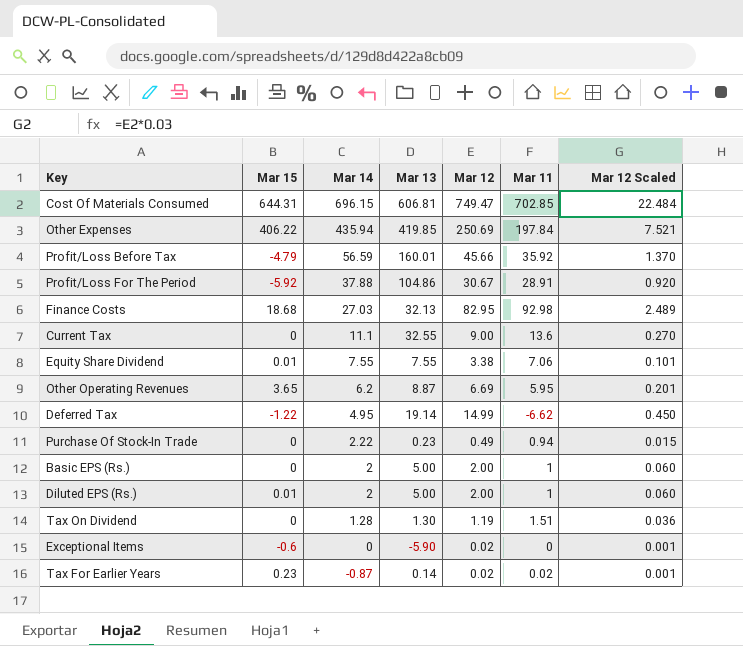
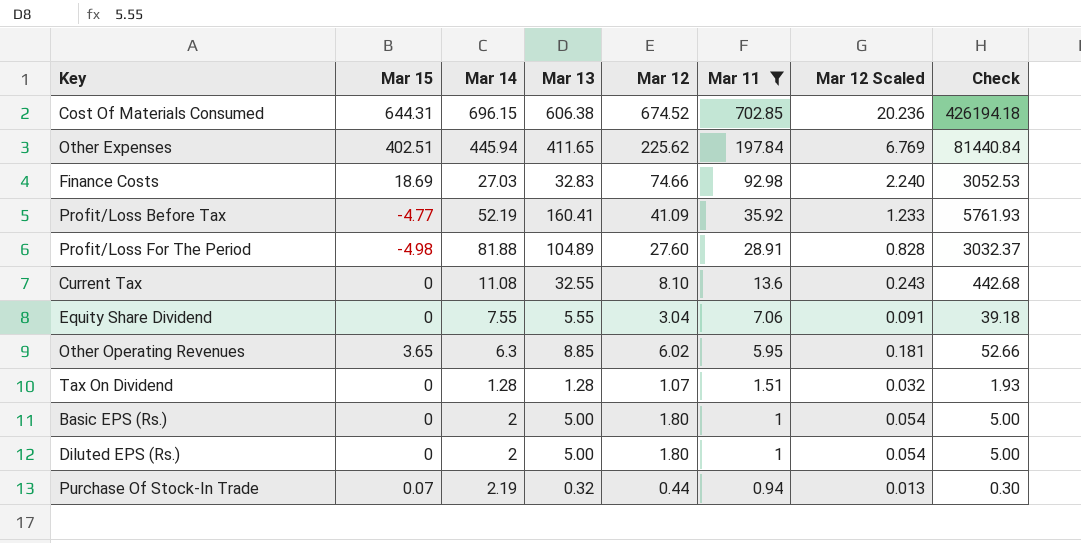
filter: none -> Mar 11 >= 0.94
row order: Mar 14 descending -> Mar 11 descending
column Check | formula: none -> [Mar 13] * [Mar 11]
Cost Of Materials Consumed | Mar 13: 606.81 -> 606.38
Cost Of Materials Consumed | Mar 12: 749.47 -> 674.52
Cost Of Materials Consumed | Mar 12 Scaled: 22.484 -> 20.236
Other Expenses | Mar 15: 406.22 -> 402.51
Other Expenses | Mar 14: 435.94 -> 445.94
Other Expenses | Mar 13: 419.85 -> 411.65
Other Expenses | Mar 12: 250.69 -> 225.62
Other Expenses | Mar 12 Scaled: 7.521 -> 6.769
Finance Costs | Mar 15: 18.68 -> 18.69
Finance Costs | Mar 13: 32.13 -> 32.83
Finance Costs | Mar 12: 82.95 -> 74.66
Finance Costs | Mar 12 Scaled: 2.489 -> 2.240
Profit/Loss Before Tax | Mar 15: -4.79 -> -4.77
Profit/Loss Before Tax | Mar 14: 56.59 -> 52.19
Profit/Loss Before Tax | Mar 13: 160.01 -> 160.41
Profit/Loss Before Tax | Mar 12: 45.66 -> 41.09
Profit/Loss Before Tax | Mar 12 Scaled: 1.370 -> 1.233
Profit/Loss For The Period | Mar 15: -5.92 -> -4.98
Profit/Loss For The Period | Mar 14: 37.88 -> 81.88
Profit/Loss For The Period | Mar 13: 104.86 -> 104.89
Profit/Loss For The Period | Mar 12: 30.67 -> 27.60
Profit/Loss For The Period | Mar 12 Scaled: 0.920 -> 0.828
Current Tax | Mar 14: 11.1 -> 11.08
Current Tax | Mar 12: 9.00 -> 8.10
Current Tax | Mar 12 Scaled: 0.270 -> 0.243
Equity Share Dividend | Mar 15: 0.01 -> 0
Equity Share Dividend | Mar 13: 7.55 -> 5.55
Equity Share Dividend | Mar 12: 3.38 -> 3.04
Equity Share Dividend | Mar 12 Scaled: 0.101 -> 0.091
Other Operating Revenues | Mar 14: 6.2 -> 6.3
Other Operating Revenues | Mar 13: 8.87 -> 8.85
Other Operating Revenues | Mar 12: 6.69 -> 6.02
Other Operating Revenues | Mar 12 Scaled: 0.201 -> 0.181
Tax On Dividend | Mar 13: 1.30 -> 1.28
Tax On Dividend | Mar 12: 1.19 -> 1.07
Tax On Dividend | Mar 12 Scaled: 0.036 -> 0.032
Basic EPS (Rs.) | Mar 12: 2.00 -> 1.80
Basic EPS (Rs.) | Mar 12 Scaled: 0.060 -> 0.054
Diluted EPS (Rs.) | Mar 15: 0.01 -> 0
Diluted EPS (Rs.) | Mar 12: 2.00 -> 1.80
Diluted EPS (Rs.) | Mar 12 Scaled: 0.060 -> 0.054
Purchase Of Stock-In Trade | Mar 15: 0 -> 0.07
Purchase Of Stock-In Trade | Mar 14: 2.22 -> 2.19
Purchase Of Stock-In Trade | Mar 13: 0.23 -> 0.32
Purchase Of Stock-In Trade | Mar 12: 0.49 -> 0.44
Purchase Of Stock-In Trade | Mar 12 Scaled: 0.015 -> 0.013

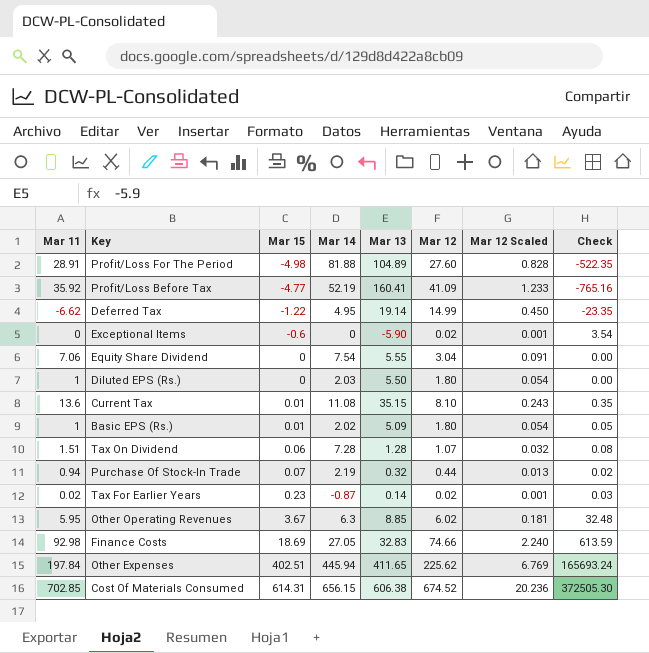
filter: Mar 11 >= 0.94 -> none
row order: Mar 11 descending -> Mar 15 ascending
column Mar 11 | position: 6 -> 1
column Check | formula: [Mar 13] * [Mar 11] -> [Mar 15] * [Mar 13]
Equity Share Dividend | Mar 14: 7.55 -> 7.54
Diluted EPS (Rs.) | Mar 14: 2 -> 2.03
Diluted EPS (Rs.) | Mar 13: 5.00 -> 5.50
Current Tax | Mar 15: 0 -> 0.01
Current Tax | Mar 13: 32.55 -> 35.15
Basic EPS (Rs.) | Mar 15: 0 -> 0.01
Basic EPS (Rs.) | Mar 14: 2 -> 2.02
Basic EPS (Rs.) | Mar 13: 5.00 -> 5.09
Tax On Dividend | Mar 15: 0 -> 0.06
Tax On Dividend | Mar 14: 1.28 -> 7.28
Other Operating Revenues | Mar 15: 3.65 -> 3.67
Finance Costs | Mar 14: 27.03 -> 27.05
Cost Of Materials Consumed | Mar 15: 644.31 -> 614.31
Cost Of Materials Consumed | Mar 14: 696.15 -> 656.15

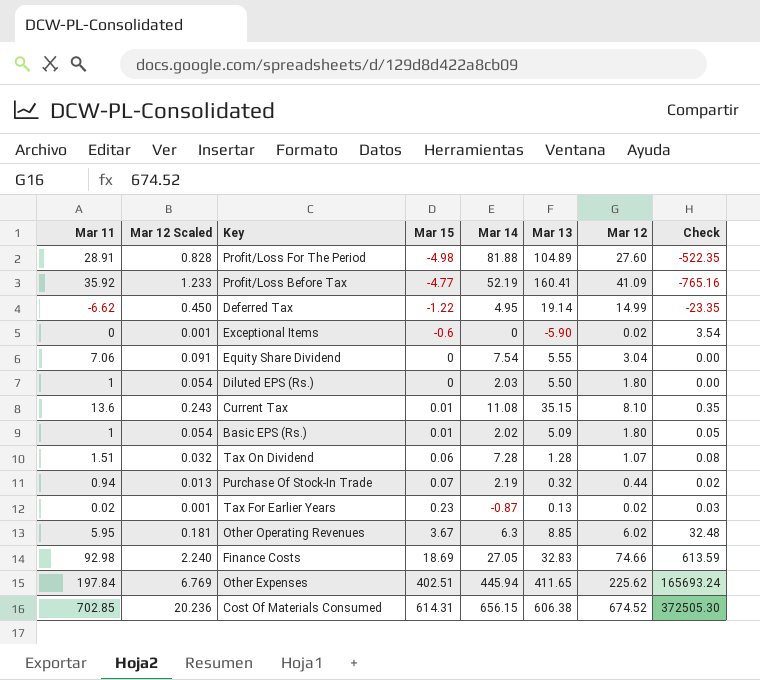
column Mar 12 Scaled | position: 7 -> 2
Tax For Earlier Years | Mar 13: 0.14 -> 0.13

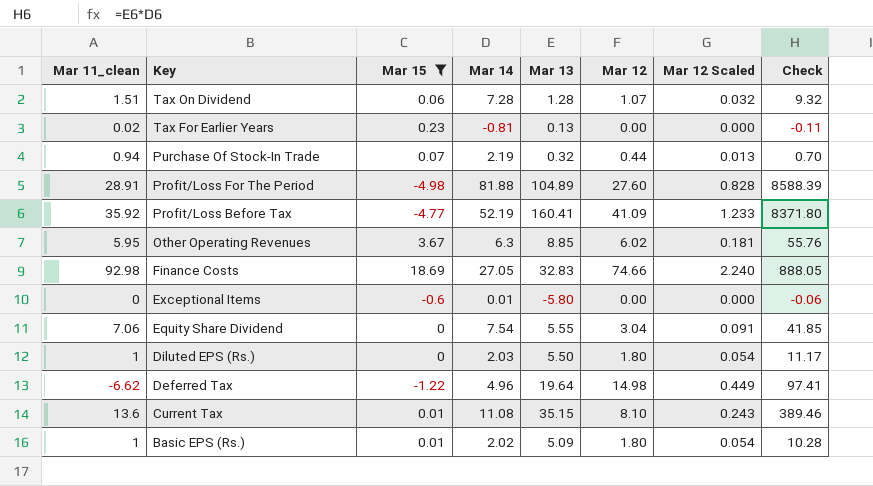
filter: none -> Mar 15 <= 18.69
row order: Mar 15 ascending -> Key descending
column name: Mar 11 -> Mar 11_clean
column Mar 12 Scaled | position: 2 -> 7
column Check | formula: [Mar 15] * [Mar 13] -> [Mar 14] * [Mar 13]
Tax For Earlier Years | Mar 14: -0.87 -> -0.81
Tax For Earlier Years | Mar 12: 0.02 -> 0.00
Tax For Earlier Years | Mar 12 Scaled: 0.001 -> 0.000
Exceptional Items | Mar 14: 0 -> 0.01
Exceptional Items | Mar 13: -5.90 -> -5.80
Exceptional Items | Mar 12: 0.02 -> 0.00
Exceptional Items | Mar 12 Scaled: 0.001 -> 0.000
Deferred Tax | Mar 14: 4.95 -> 4.96
Deferred Tax | Mar 13: 19.14 -> 19.64
Deferred Tax | Mar 12: 14.99 -> 14.98
Deferred Tax | Mar 12 Scaled: 0.450 -> 0.449

